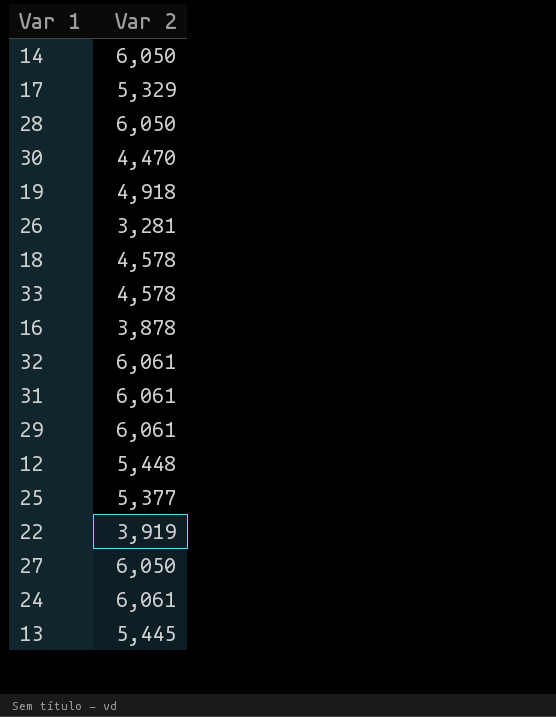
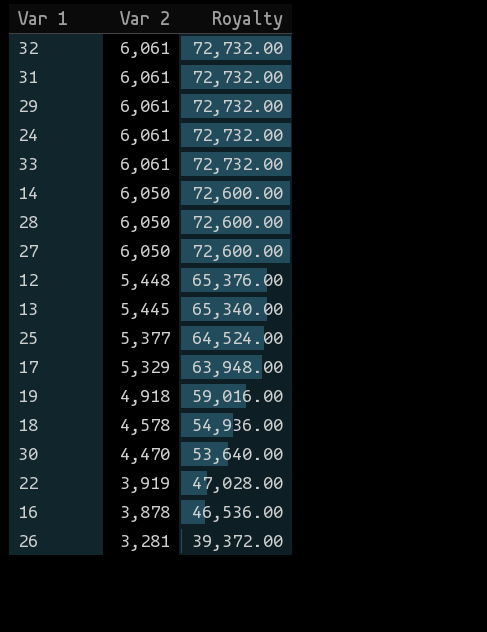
row order: none -> Var 2 descending
column Royalty | formula: none -> [Var 2] * 12
33 | Var 2: 4,578 -> 6,061

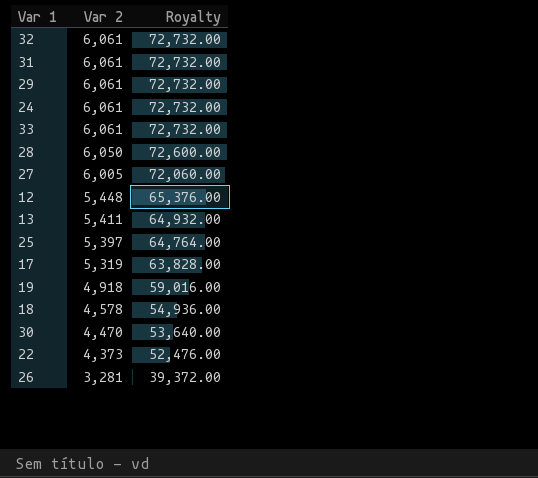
row 14: 6,050 | 72,600.00 -> none
row 16: 3,878 | 46,536.00 -> none
27 | Var 2: 6,050 -> 6,005
27 | Royalty: 72,600.00 -> 72,060.00
13 | Var 2: 5,445 -> 5,411
13 | Royalty: 65,340.00 -> 64,932.00
25 | Var 2: 5,377 -> 5,397
25 | Royalty: 64,524.00 -> 64,764.00
17 | Var 2: 5,329 -> 5,319
17 | Royalty: 63,948.00 -> 63,828.00
22 | Var 2: 3,919 -> 4,373
22 | Royalty: 47,028.00 -> 52,476.00

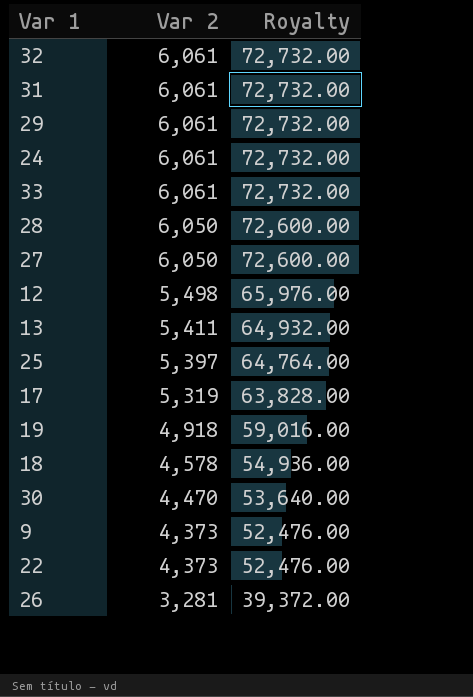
27 | Var 2: 6,005 -> 6,050
27 | Royalty: 72,060.00 -> 72,600.00
12 | Var 2: 5,448 -> 5,498
12 | Royalty: 65,376.00 -> 65,976.00
row 9: none -> 4,373 | 52,476.00

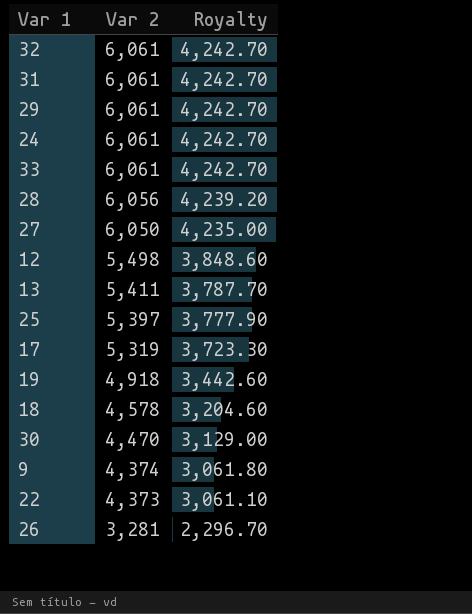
column Royalty | formula: [Var 2] * 12 -> [Var 2] * 0.7
28 | Var 2: 6,050 -> 6,056
9 | Var 2: 4,373 -> 4,374

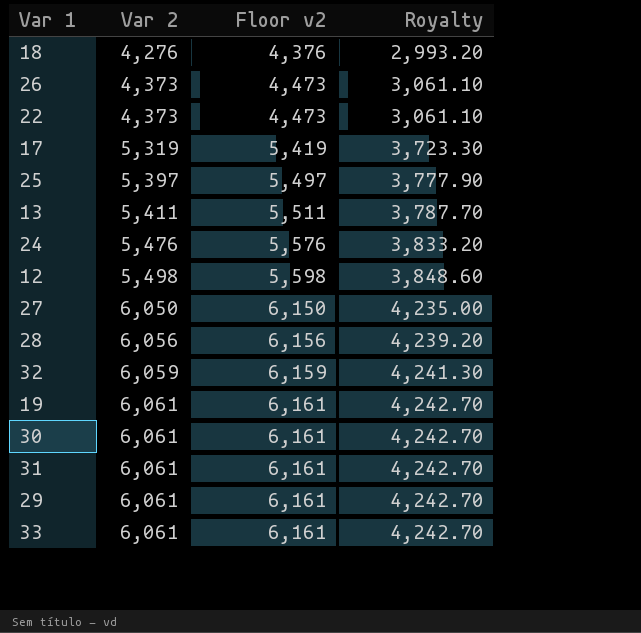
row order: Var 2 descending -> Var 2 ascending
column Floor v2 | formula: none -> [Var 2] + 100
row 9: 4,374 | 3,061.80 -> none
18 | Var 2: 4,578 -> 4,276
18 | Royalty: 3,204.60 -> 2,993.20
26 | Var 2: 3,281 -> 4,373
26 | Royalty: 2,296.70 -> 3,061.10
24 | Var 2: 6,061 -> 5,476
24 | Royalty: 4,242.70 -> 3,833.20
32 | Var 2: 6,061 -> 6,059
32 | Royalty: 4,242.70 -> 4,241.30
19 | Var 2: 4,918 -> 6,061
19 | Royalty: 3,442.60 -> 4,242.70
30 | Var 2: 4,470 -> 6,061
30 | Royalty: 3,129.00 -> 4,242.70

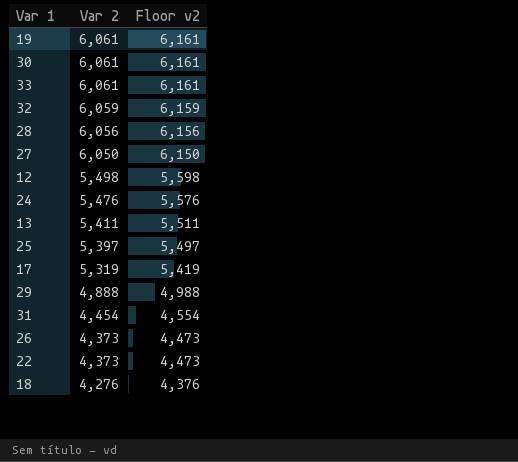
row order: Var 2 ascending -> Var 2 descending
column Royalty | formula: [Var 2] * 0.7 -> none
29 | Var 2: 6,061 -> 4,888
29 | Floor v2: 6,161 -> 4,988
31 | Var 2: 6,061 -> 4,454
31 | Floor v2: 6,161 -> 4,554

